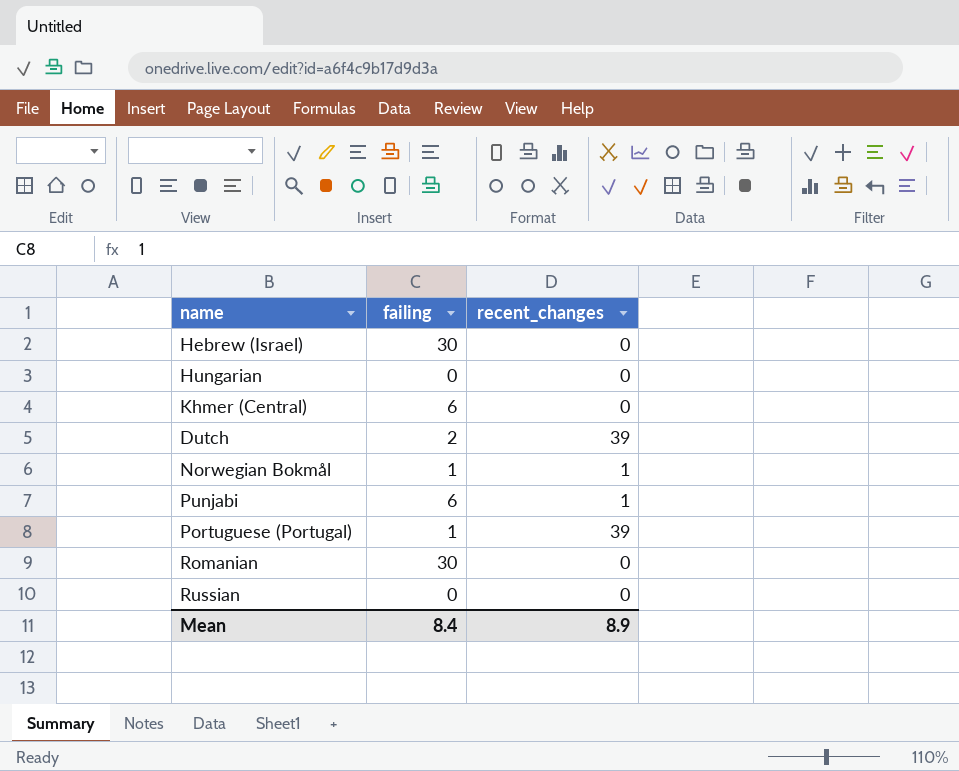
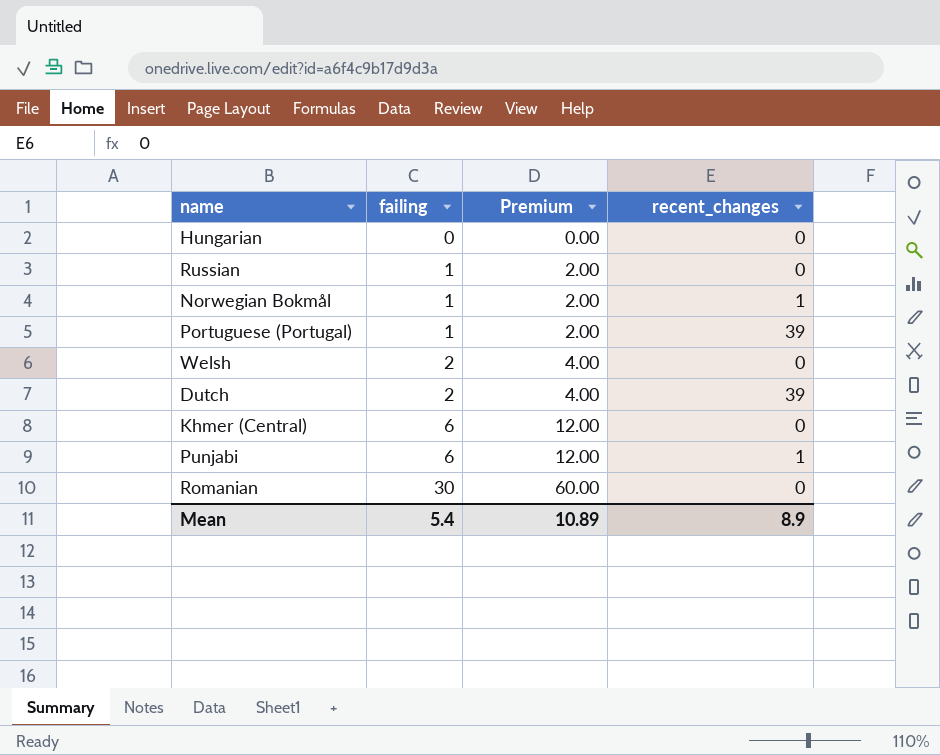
row order: none -> failing ascending
column Premium | formula: none -> [failing] * 2
row Hebrew (Israel): 30 | 0 -> none
Russian | failing: 0 -> 1
row Welsh: none -> 2 | 4.00 | 0
Mean | failing: 8.4 -> 5.4

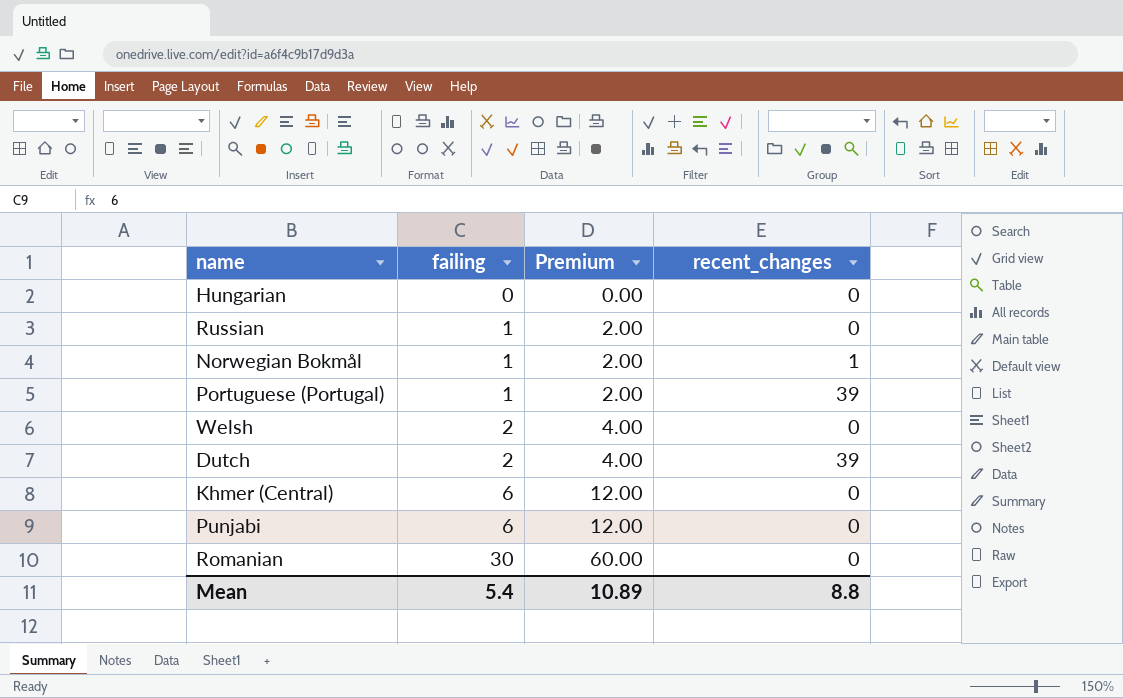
Punjabi | recent_changes: 1 -> 0
Mean | recent_changes: 8.9 -> 8.8

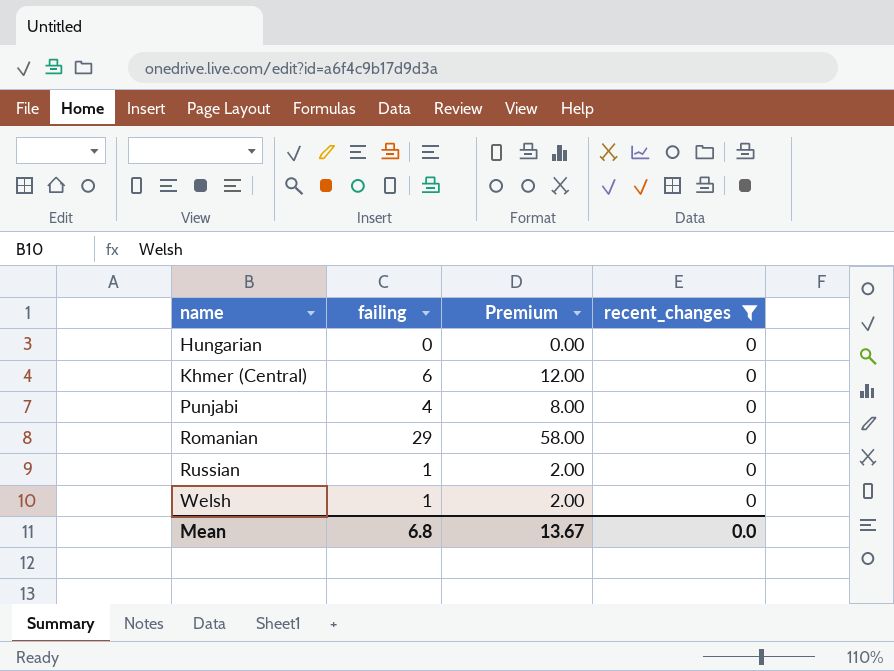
filter: none -> recent_changes = 0
row order: failing ascending -> name ascending
Punjabi | failing: 6 -> 4
Punjabi | Premium: 12.00 -> 8.00
Romanian | failing: 30 -> 29
Romanian | Premium: 60.00 -> 58.00
Welsh | failing: 2 -> 1
Welsh | Premium: 4.00 -> 2.00
Mean | failing: 5.4 -> 6.8
Mean | Premium: 10.89 -> 13.67
Mean | recent_changes: 8.8 -> 0.0

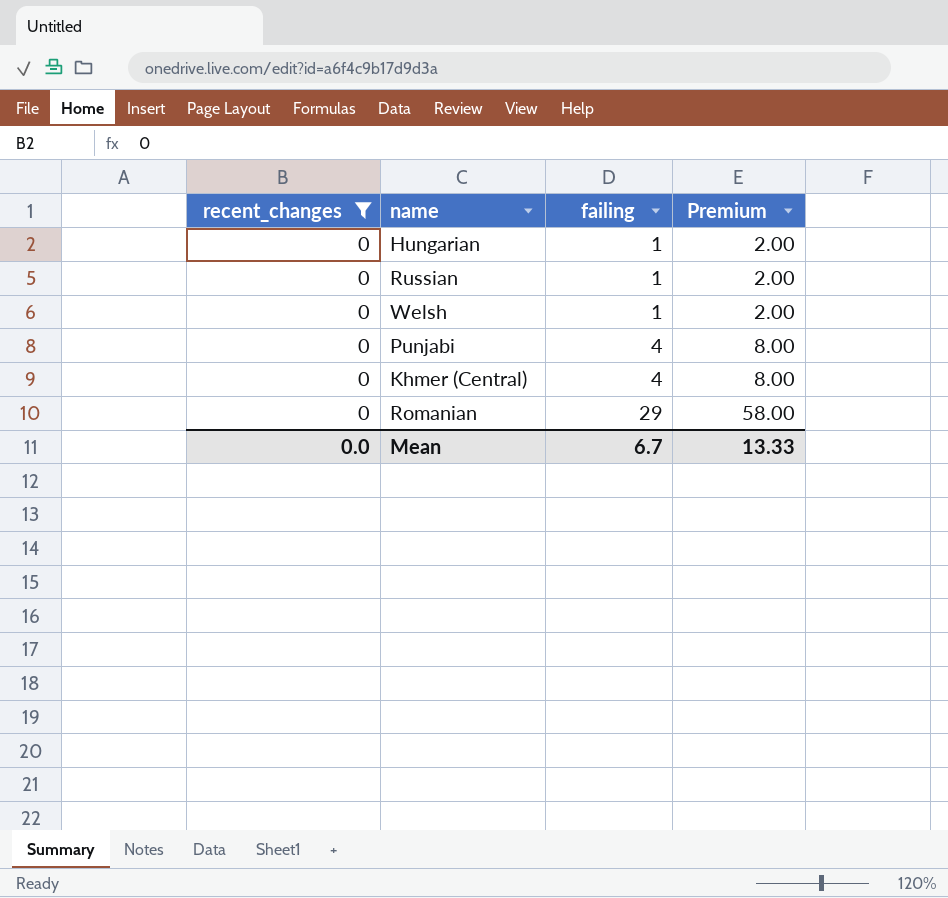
row order: name ascending -> failing ascending
column recent_changes | position: 4 -> 1
Hungarian | failing: 0 -> 1
Hungarian | Premium: 0.00 -> 2.00
Khmer (Central) | failing: 6 -> 4
Khmer (Central) | Premium: 12.00 -> 8.00
Mean | failing: 6.8 -> 6.7
Mean | Premium: 13.67 -> 13.33

